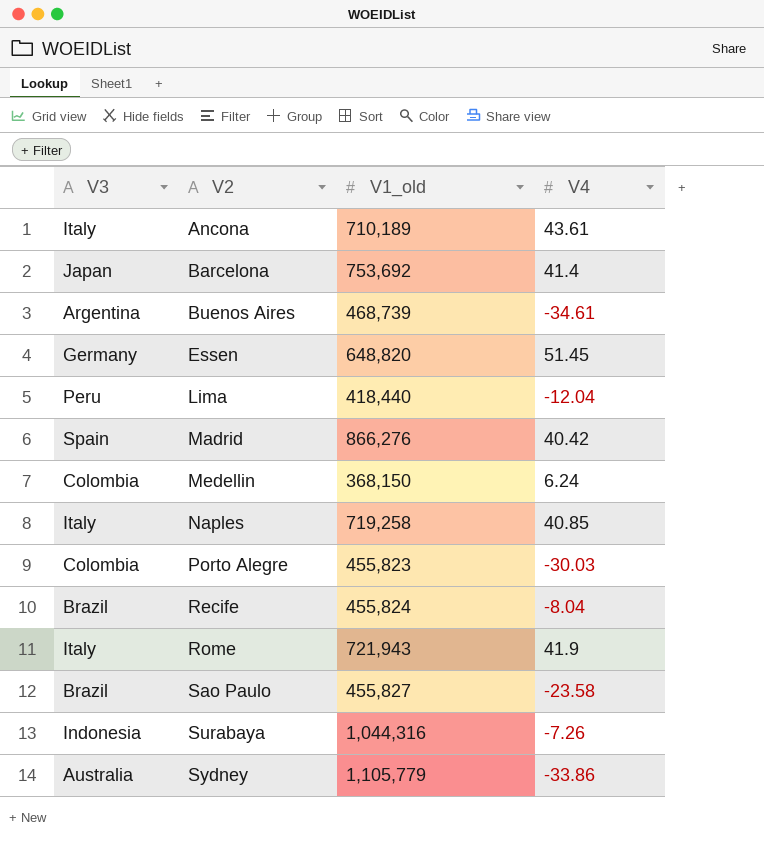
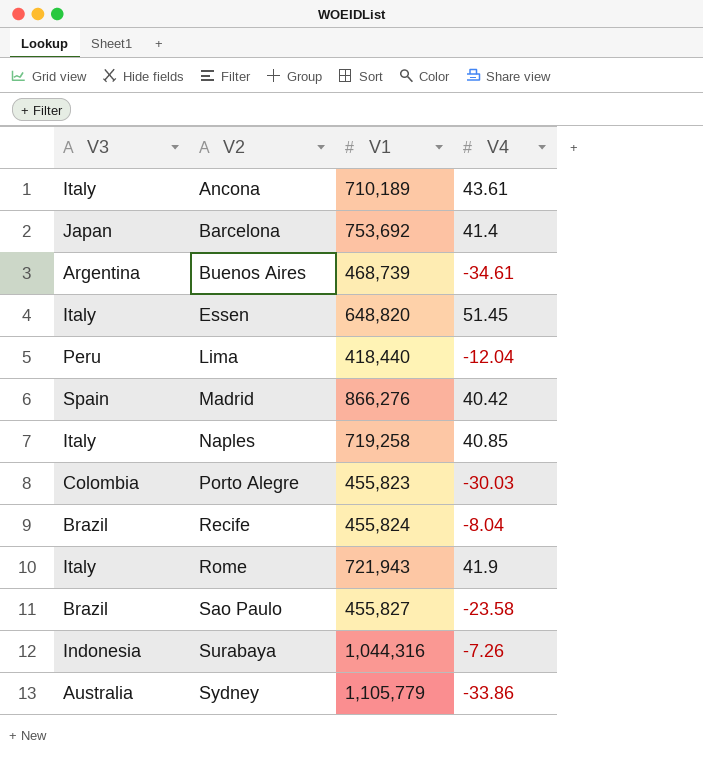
column name: V1_old -> V1
row Medellin: Colombia | 368,150 | 6.24 -> none
Essen | V3: Germany -> Italy

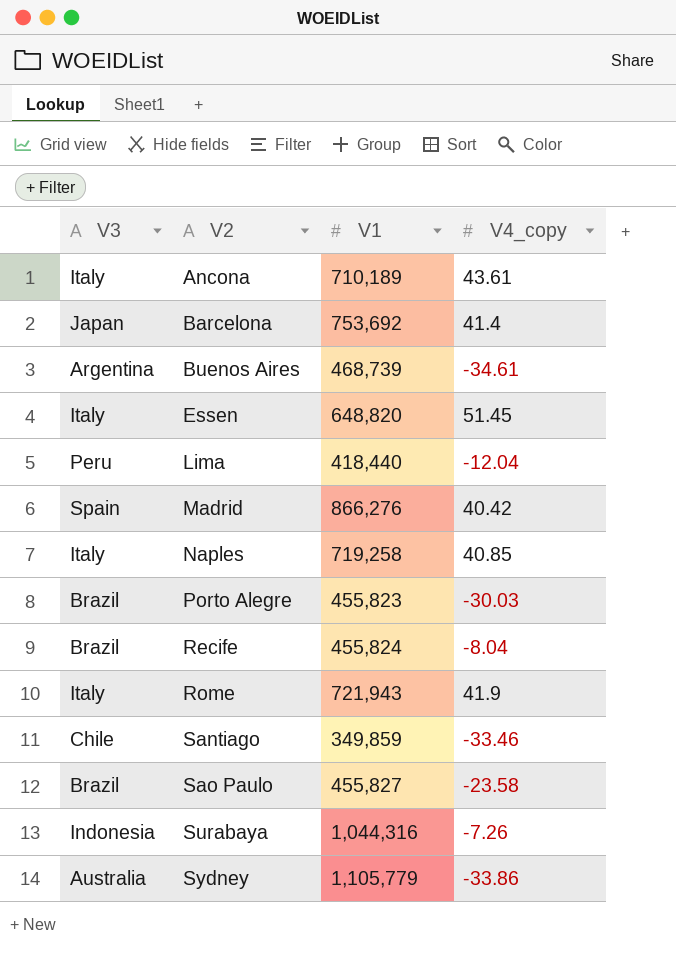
column name: V4 -> V4_copy
Porto Alegre | V3: Colombia -> Brazil
row Santiago: none -> Chile | 349,859 | -33.46

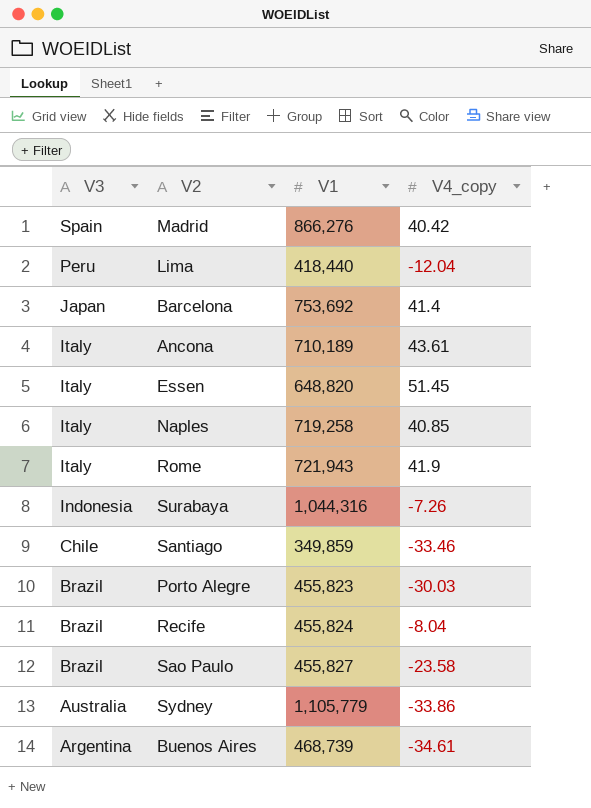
row order: V2 ascending -> V3 descending

